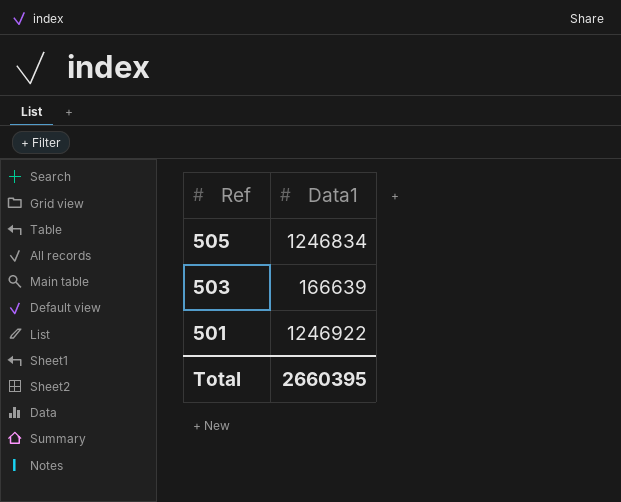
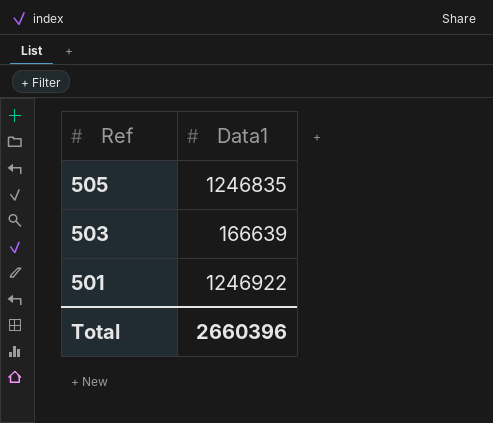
505 | Data1: 1246834 -> 1246835
Total | Data1: 2660395 -> 2660396

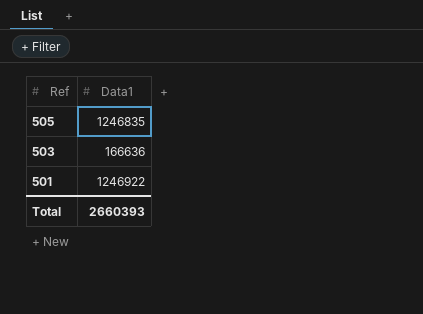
503 | Data1: 166639 -> 166636
Total | Data1: 2660396 -> 2660393

